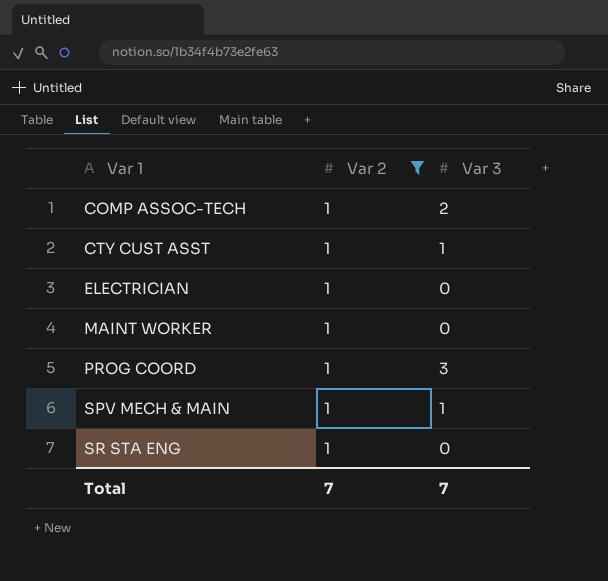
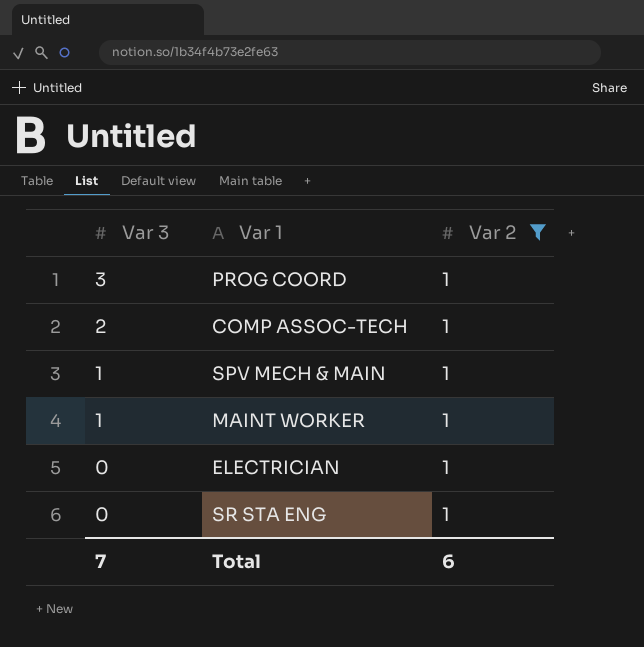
row order: Var 1 ascending -> Var 3 descending
column Var 3 | position: 3 -> 1
row CTY CUST ASST: 1 | 1 -> none
MAINT WORKER | Var 3: 0 -> 1
Total | Var 2: 7 -> 6

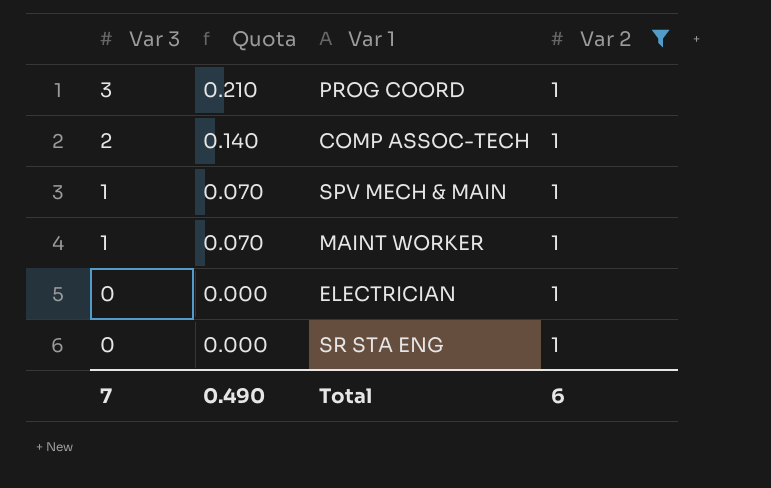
column Quota | formula: none -> [Var 3] * 0.07

